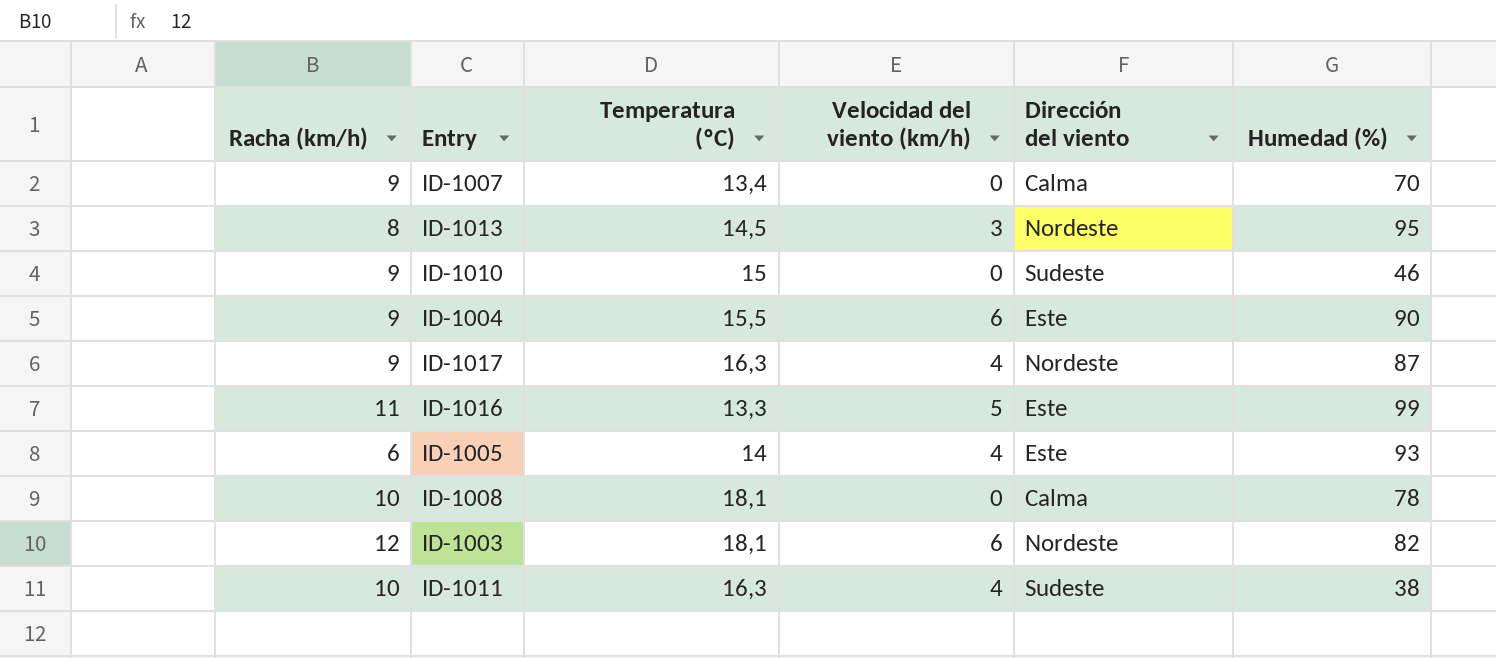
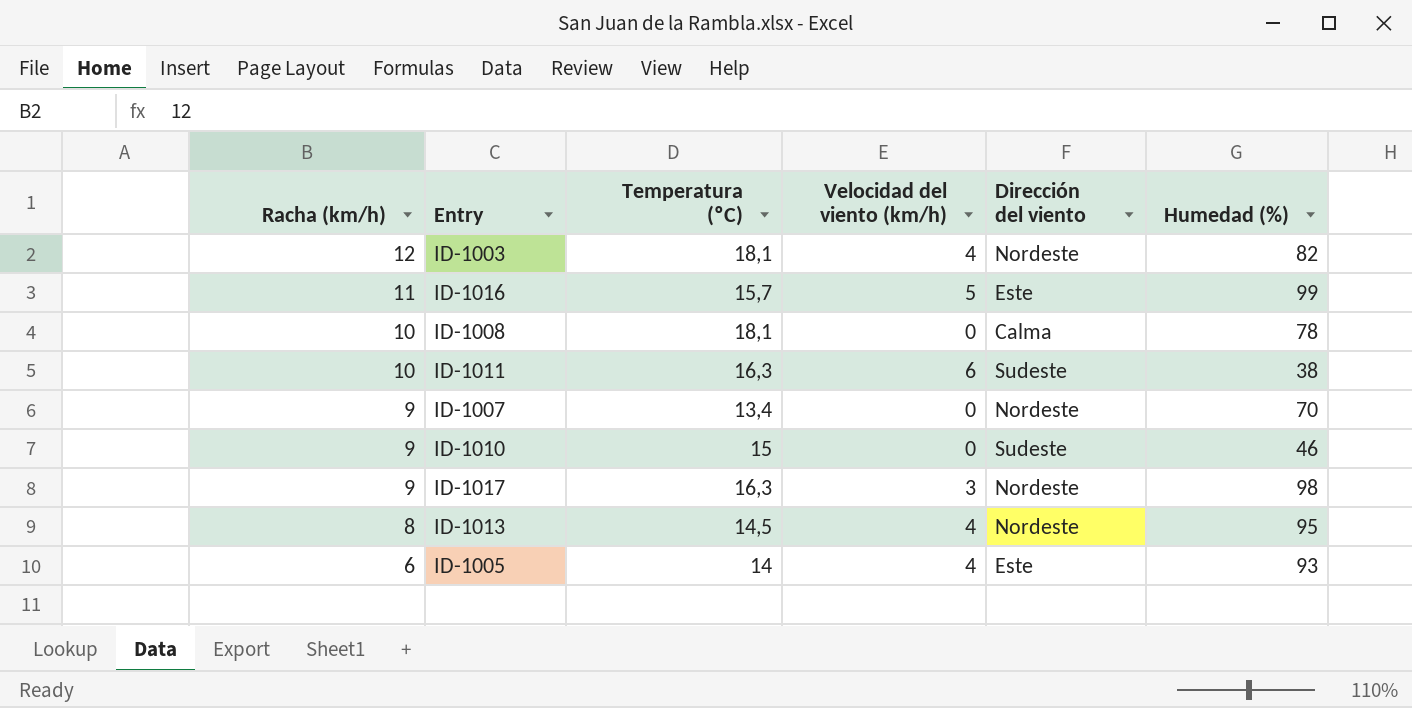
row order: none -> Racha (km/h) descending
row ID-1004: 9 | 15,5 | 6 | Este | 90 -> none
ID-1003 | Velocidad del viento (km/h): 6 -> 4
ID-1016 | Temperatura (ºC): 13,3 -> 15,7
ID-1011 | Velocidad del viento (km/h): 4 -> 6
ID-1007 | Dirección del viento: Calma -> Nordeste
ID-1017 | Velocidad del viento (km/h): 4 -> 3
ID-1017 | Humedad (%): 87 -> 98
ID-1013 | Velocidad del viento (km/h): 3 -> 4

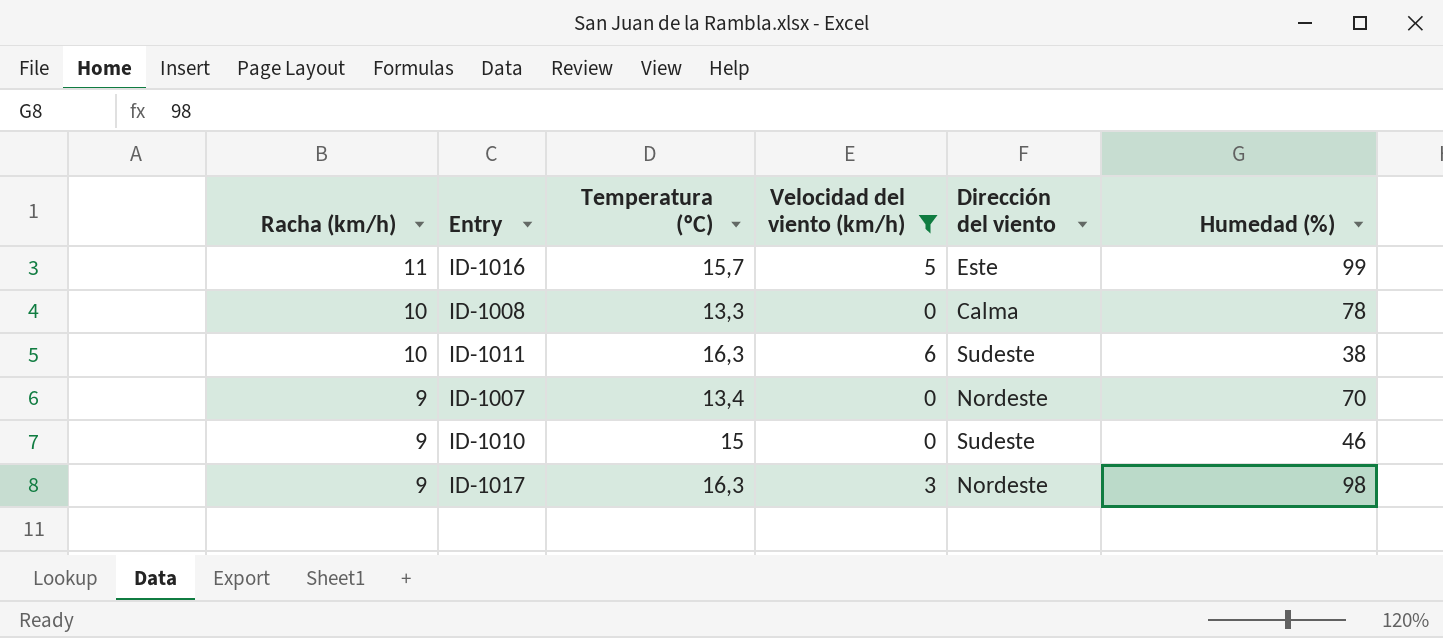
filter: none -> Velocidad del viento (km/h) != 4
ID-1008 | Temperatura (ºC): 18,1 -> 13,3

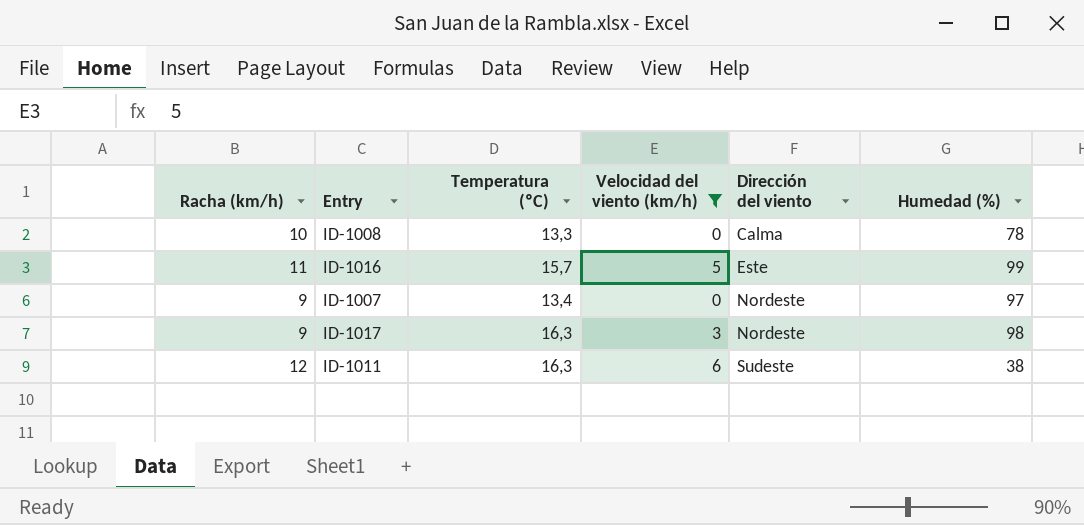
row order: Racha (km/h) descending -> Dirección del viento ascending
row ID-1010: 9 | 15 | 0 | Sudeste | 46 -> none
ID-1007 | Humedad (%): 70 -> 97
ID-1011 | Racha (km/h): 10 -> 12

